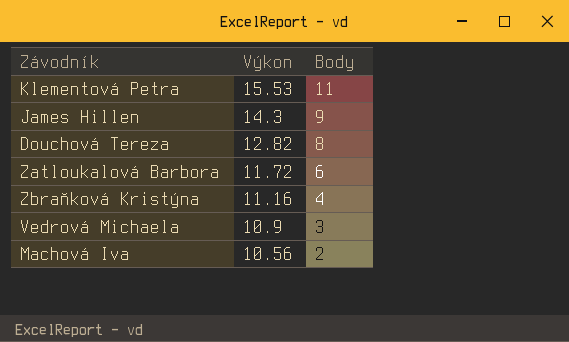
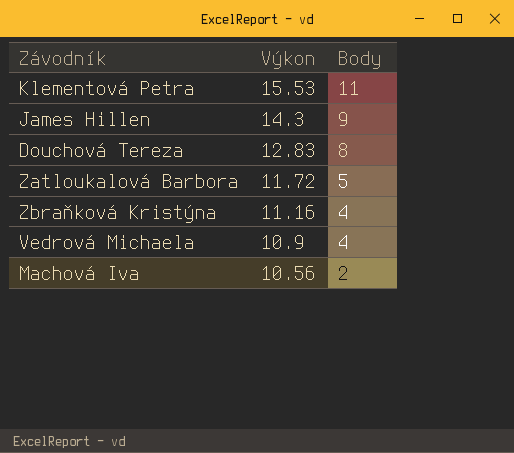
Douchová Tereza | Výkon: 12.82 -> 12.83
Zatloukalová Barbora | Body: 6 -> 5
Vedrová Michaela | Body: 3 -> 4

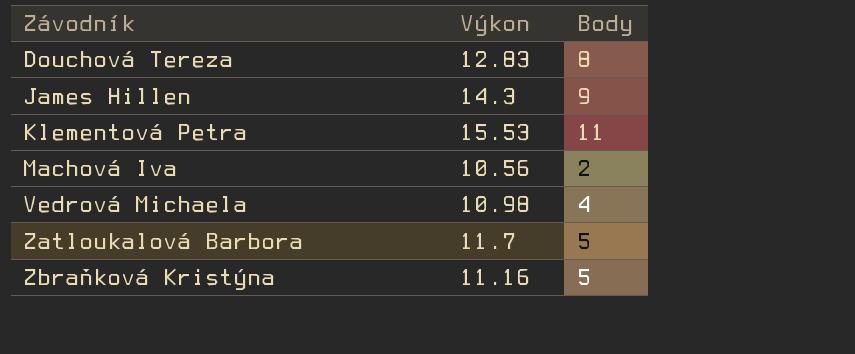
row order: Výkon descending -> Závodník ascending
Vedrová Michaela | Výkon: 10.9 -> 10.98
Zatloukalová Barbora | Výkon: 11.72 -> 11.7
Zbraňková Kristýna | Body: 4 -> 5

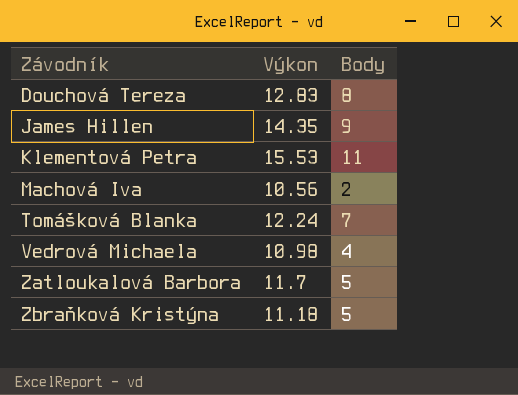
James Hillen | Výkon: 14.3 -> 14.35
row Tomášková Blanka: none -> 12.24 | 7
Zbraňková Kristýna | Výkon: 11.16 -> 11.18

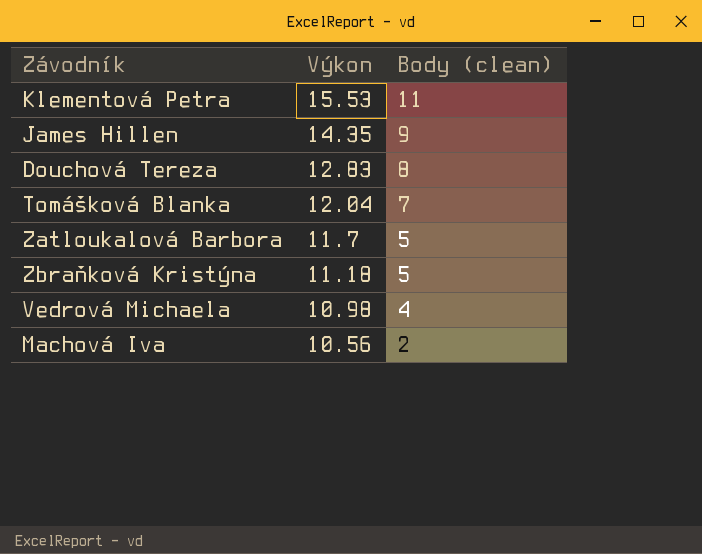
row order: Závodník ascending -> Výkon descending
column name: Body -> Body (clean)
Tomášková Blanka | Výkon: 12.24 -> 12.04

